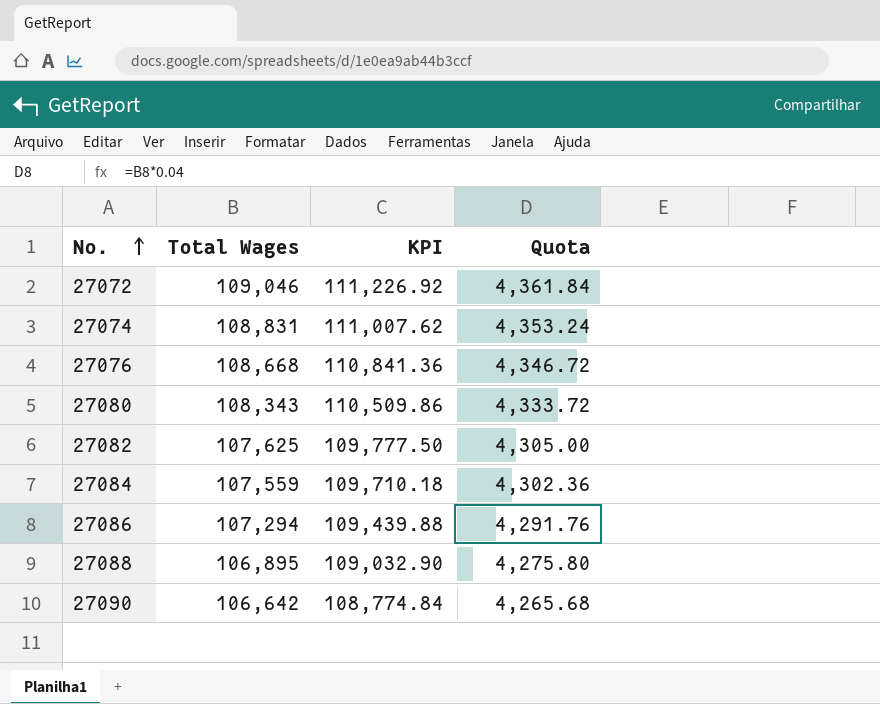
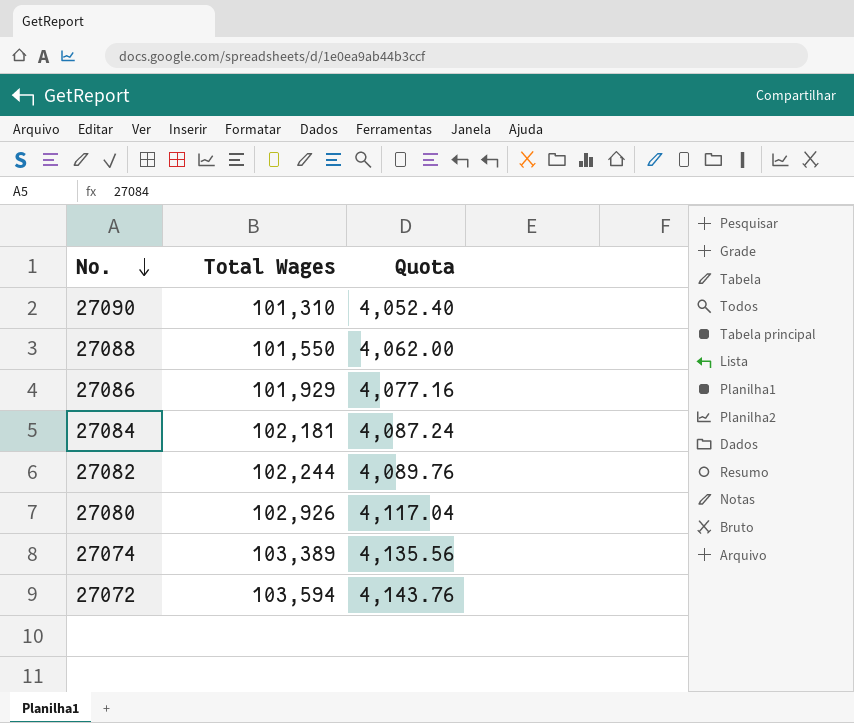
row order: No. ascending -> No. descending
column KPI | formula: [Total Wages] * 1.02 -> none
row 27076: 108,668 | 110,841.36 | 4,346.72 -> none
27090 | Total Wages: 106,642 -> 101,310
27090 | Quota: 4,265.68 -> 4,052.40
27088 | Total Wages: 106,895 -> 101,550
27088 | Quota: 4,275.80 -> 4,062.00
27086 | Total Wages: 107,294 -> 101,929
27086 | Quota: 4,291.76 -> 4,077.16
27084 | Total Wages: 107,559 -> 102,181
27084 | Quota: 4,302.36 -> 4,087.24
27082 | Total Wages: 107,625 -> 102,244
27082 | Quota: 4,305.00 -> 4,089.76
27080 | Total Wages: 108,343 -> 102,926
27080 | Quota: 4,333.72 -> 4,117.04
27074 | Total Wages: 108,831 -> 103,389
27074 | Quota: 4,353.24 -> 4,135.56
27072 | Total Wages: 109,046 -> 103,594
27072 | Quota: 4,361.84 -> 4,143.76

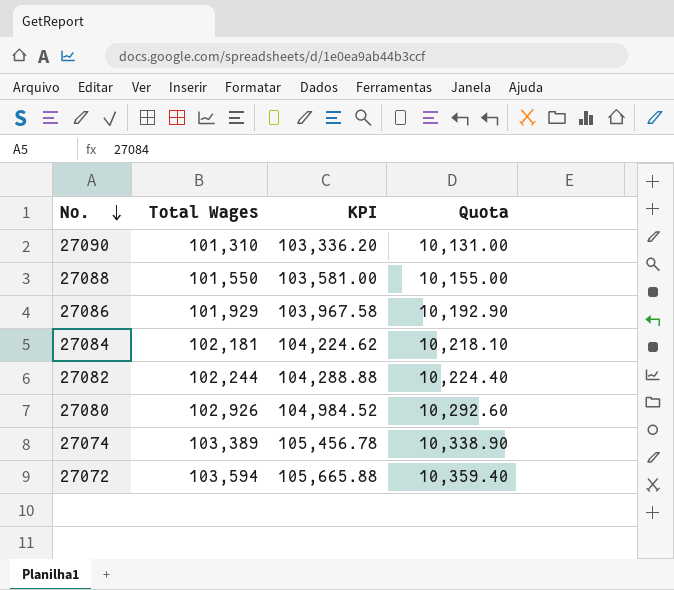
column KPI | formula: none -> [Total Wages] * 1.02
column Quota | formula: [Total Wages] * 0.04 -> [Total Wages] * 0.1

